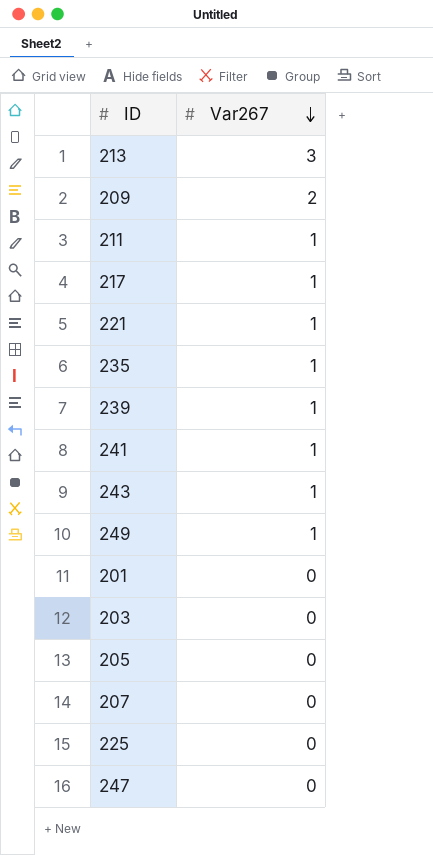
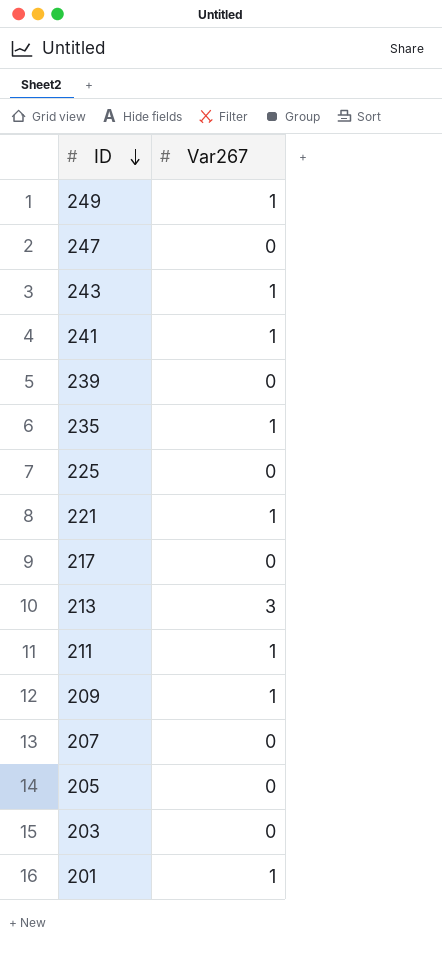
row order: Var267 descending -> ID descending
239 | Var267: 1 -> 0
217 | Var267: 1 -> 0
209 | Var267: 2 -> 1
201 | Var267: 0 -> 1

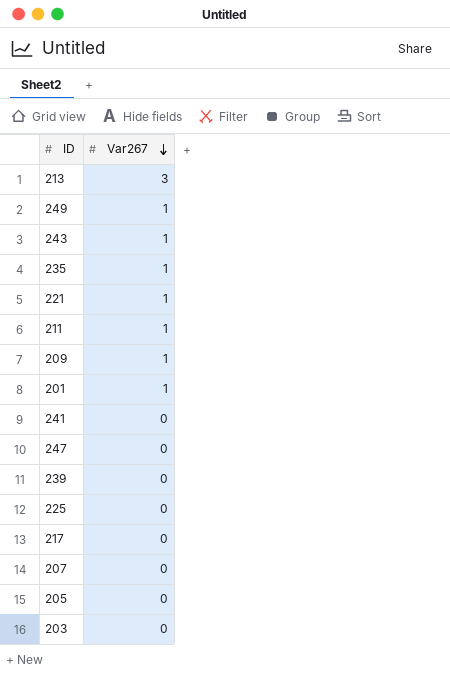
row order: ID descending -> Var267 descending
241 | Var267: 1 -> 0

